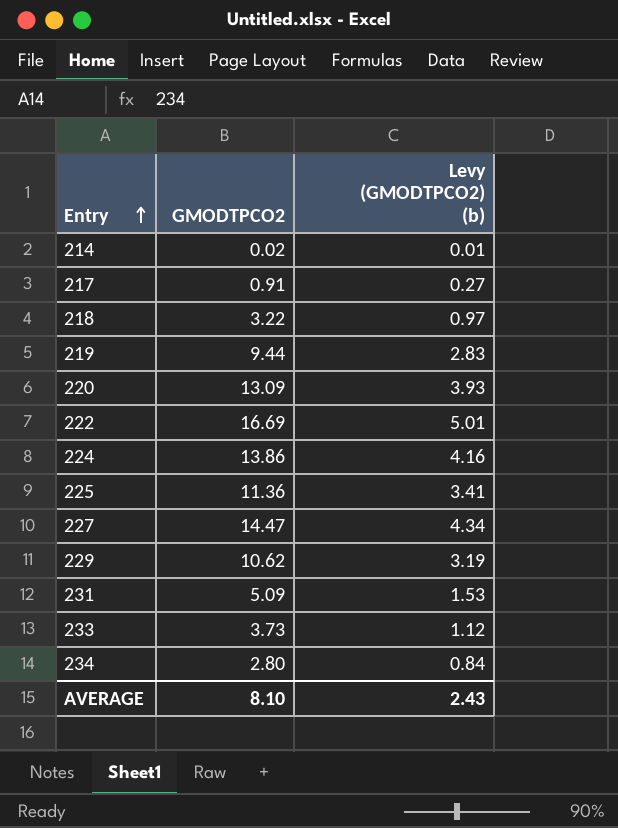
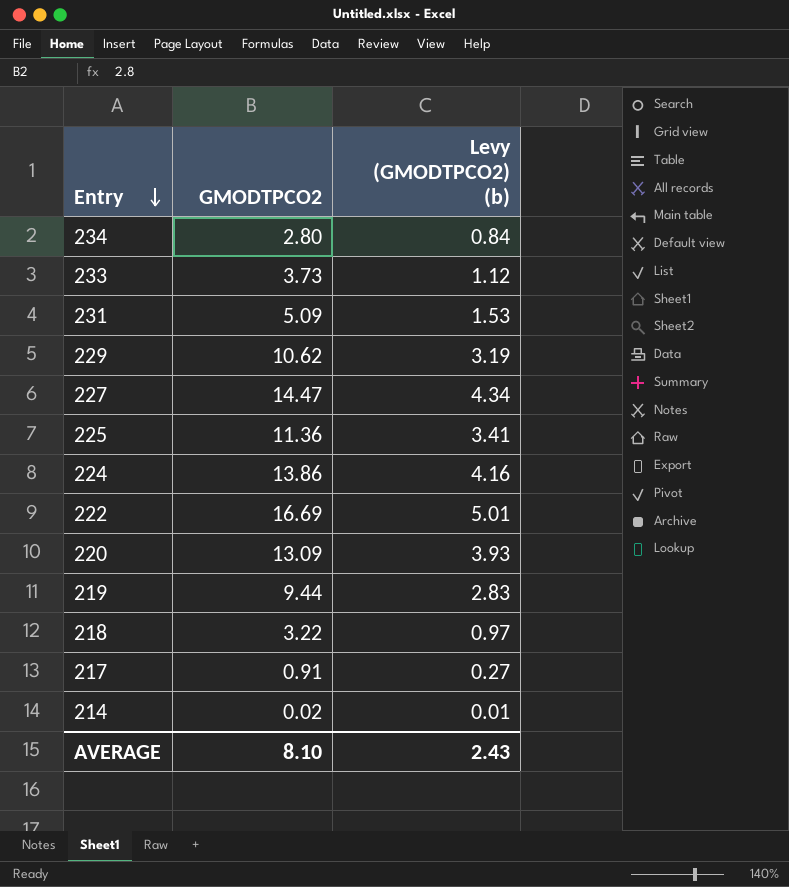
row order: Entry ascending -> Entry descending

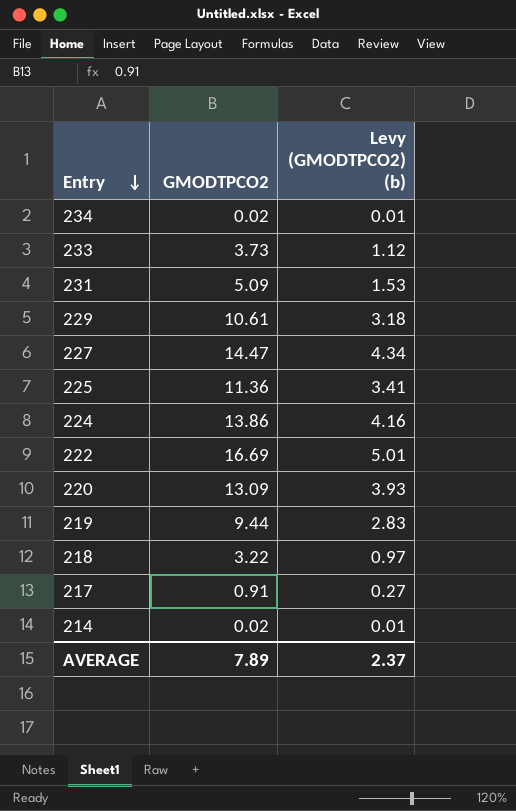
234 | GMODTPCO2: 2.80 -> 0.02
234 | Levy (GMODTPCO2) (b): 0.84 -> 0.01
229 | GMODTPCO2: 10.62 -> 10.61
229 | Levy (GMODTPCO2) (b): 3.19 -> 3.18
AVERAGE | GMODTPCO2: 8.10 -> 7.89
AVERAGE | Levy (GMODTPCO2) (b): 2.43 -> 2.37

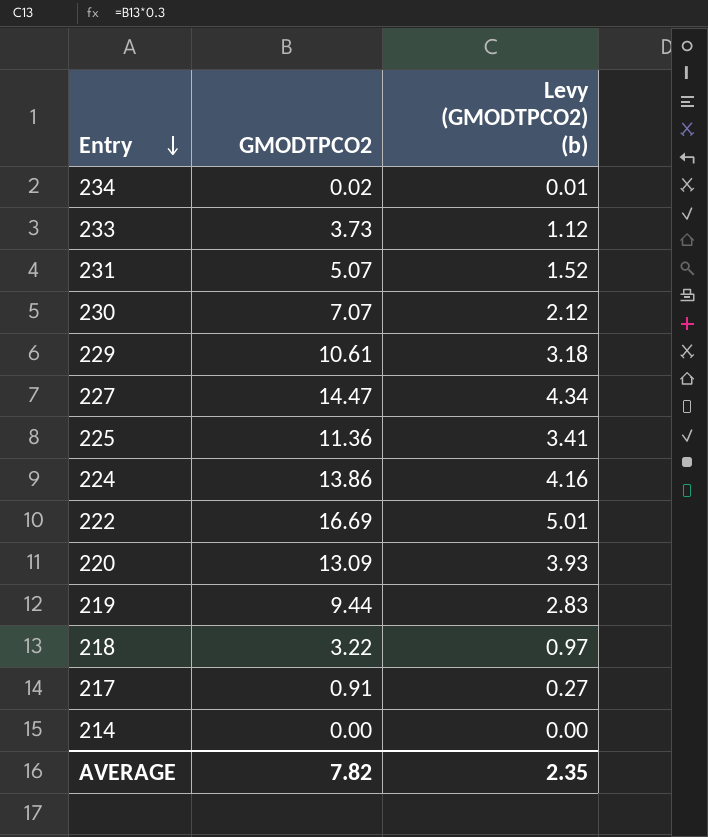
231 | GMODTPCO2: 5.09 -> 5.07
231 | Levy (GMODTPCO2) (b): 1.53 -> 1.52
row 230: none -> 7.07 | 2.12
214 | GMODTPCO2: 0.02 -> 0.00
214 | Levy (GMODTPCO2) (b): 0.01 -> 0.00
AVERAGE | GMODTPCO2: 7.89 -> 7.82
AVERAGE | Levy (GMODTPCO2) (b): 2.37 -> 2.35

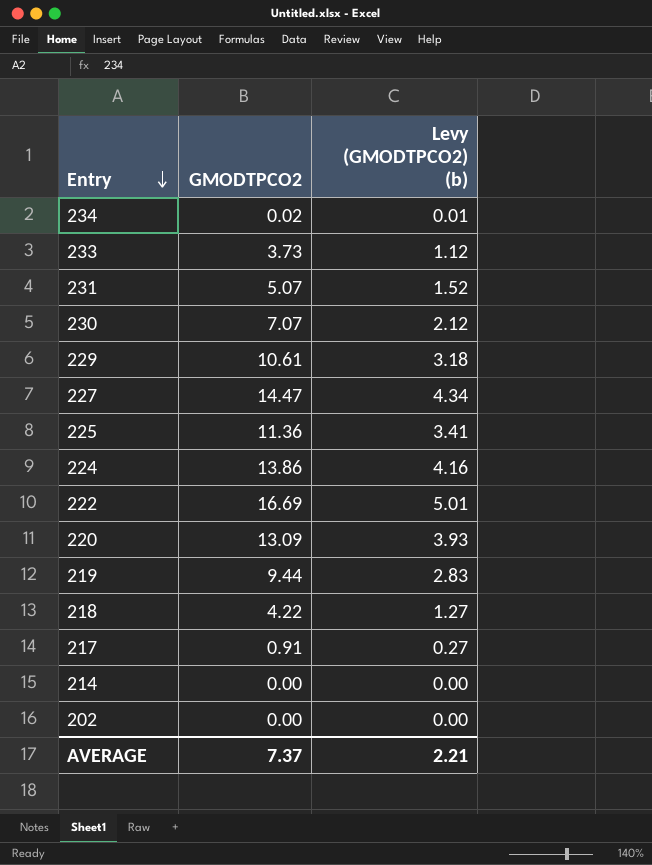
218 | GMODTPCO2: 3.22 -> 4.22
218 | Levy (GMODTPCO2) (b): 0.97 -> 1.27
row 202: none -> 0.00 | 0.00
AVERAGE | GMODTPCO2: 7.82 -> 7.37
AVERAGE | Levy (GMODTPCO2) (b): 2.35 -> 2.21

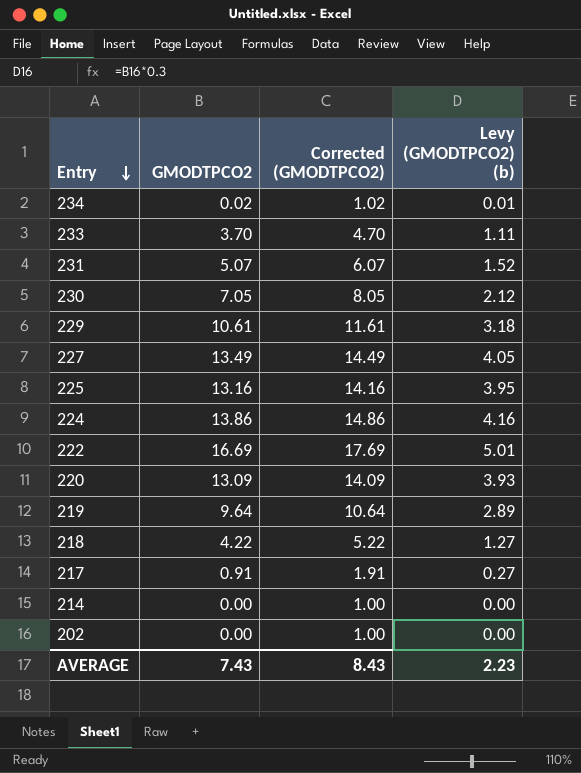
column Corrected (GMODTPCO2) | formula: none -> [GMODTPCO2] + 1
233 | GMODTPCO2: 3.73 -> 3.70
233 | Levy (GMODTPCO2) (b): 1.12 -> 1.11
230 | GMODTPCO2: 7.07 -> 7.05
227 | GMODTPCO2: 14.47 -> 13.49
227 | Levy (GMODTPCO2) (b): 4.34 -> 4.05
225 | GMODTPCO2: 11.36 -> 13.16
225 | Levy (GMODTPCO2) (b): 3.41 -> 3.95
219 | GMODTPCO2: 9.44 -> 9.64
219 | Levy (GMODTPCO2) (b): 2.83 -> 2.89
AVERAGE | GMODTPCO2: 7.37 -> 7.43
AVERAGE | Levy (GMODTPCO2) (b): 2.21 -> 2.23

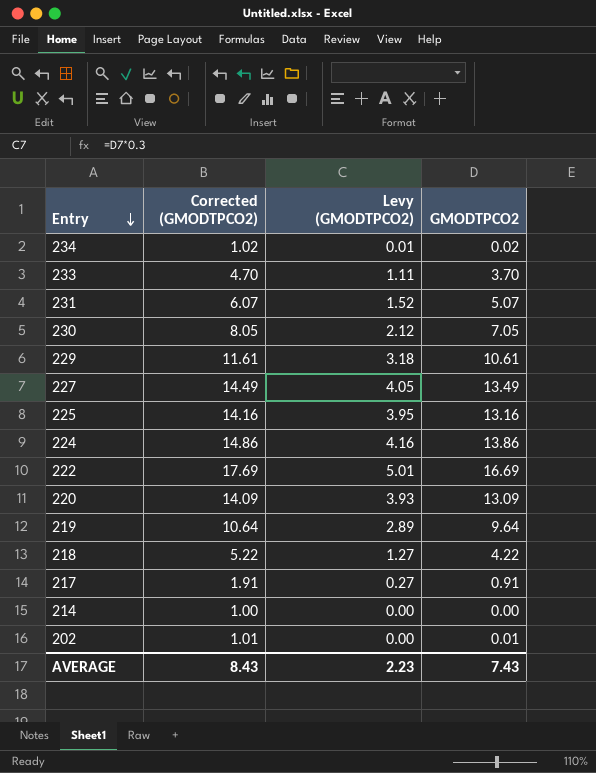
column name: Levy (GMODTPCO2) (b) -> Levy (GMODTPCO2)
column GMODTPCO2 | position: 2 -> 4
202 | Corrected (GMODTPCO2): 1.00 -> 1.01
202 | GMODTPCO2: 0.00 -> 0.01

